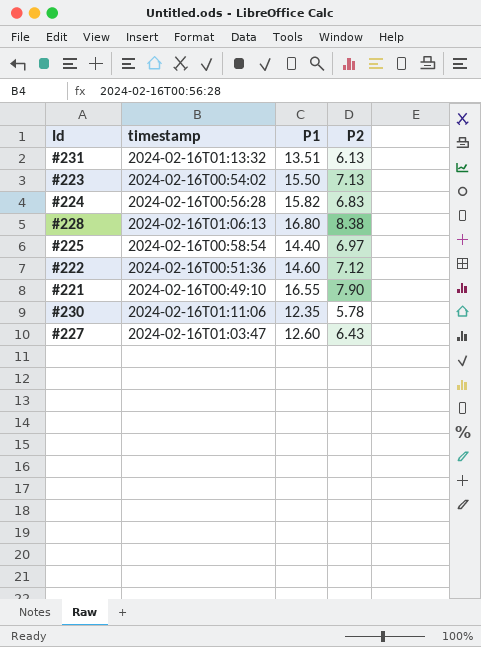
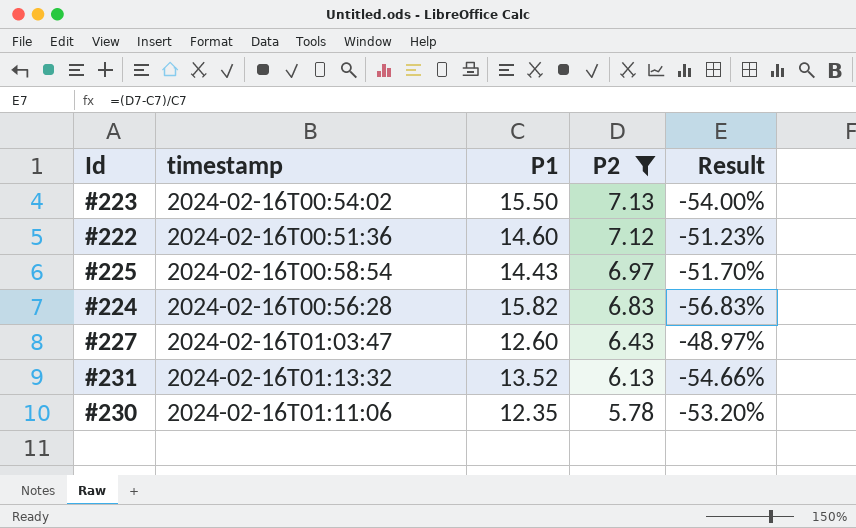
filter: none -> P2 <= 7.13
row order: none -> P2 descending
column Result | formula: none -> ([P2] - [P1]) / [P1]
#225 | P1: 14.40 -> 14.43
#231 | P1: 13.51 -> 13.52

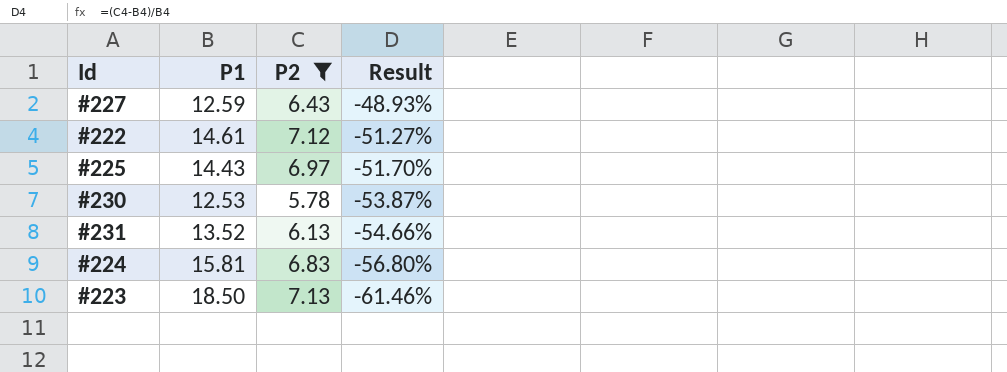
row order: P2 descending -> Result descending
column timestamp | position: 2 -> none
#227 | P1: 12.60 -> 12.59
#227 | Result: -48.97% -> -48.93%
#222 | P1: 14.60 -> 14.61
#222 | Result: -51.23% -> -51.27%
#230 | P1: 12.35 -> 12.53
#230 | Result: -53.20% -> -53.87%
#224 | P1: 15.82 -> 15.81
#224 | Result: -56.83% -> -56.80%
#223 | P1: 15.50 -> 18.50
#223 | Result: -54.00% -> -61.46%

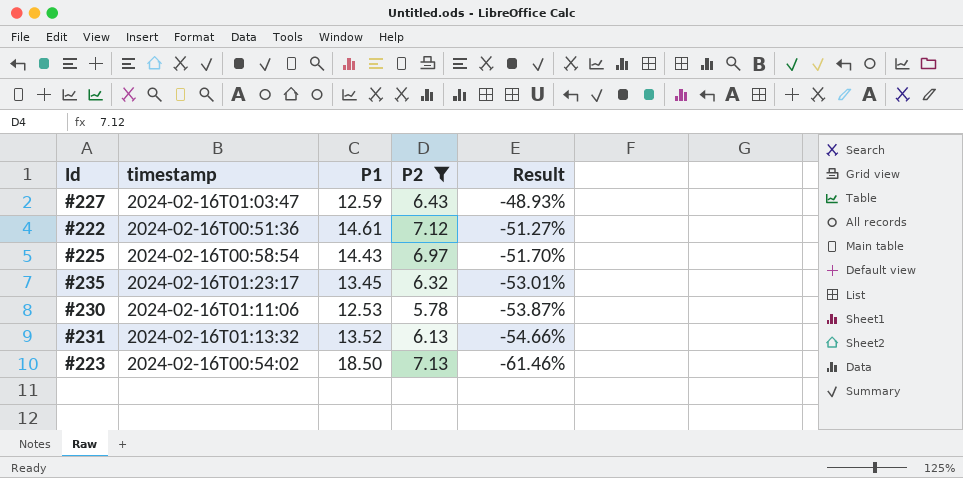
column timestamp | position: none -> 2
row #224: 15.81 | 6.83 | -56.80% -> none
row #235: none -> 2024-02-16T01:23:17 | 13.45 | 6.32 | -53.01%

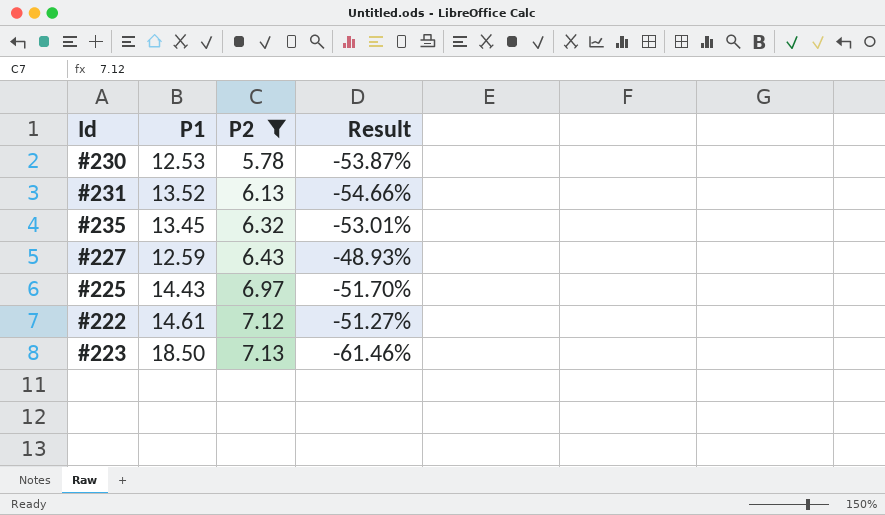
row order: Result descending -> P2 ascending
column timestamp | position: 2 -> none

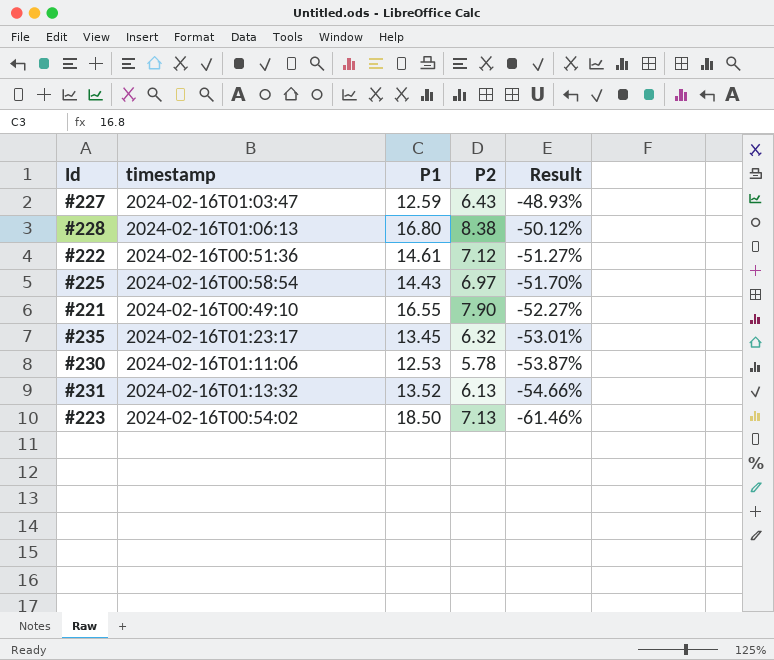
filter: P2 <= 7.13 -> none
row order: P2 ascending -> Result descending
column timestamp | position: none -> 2

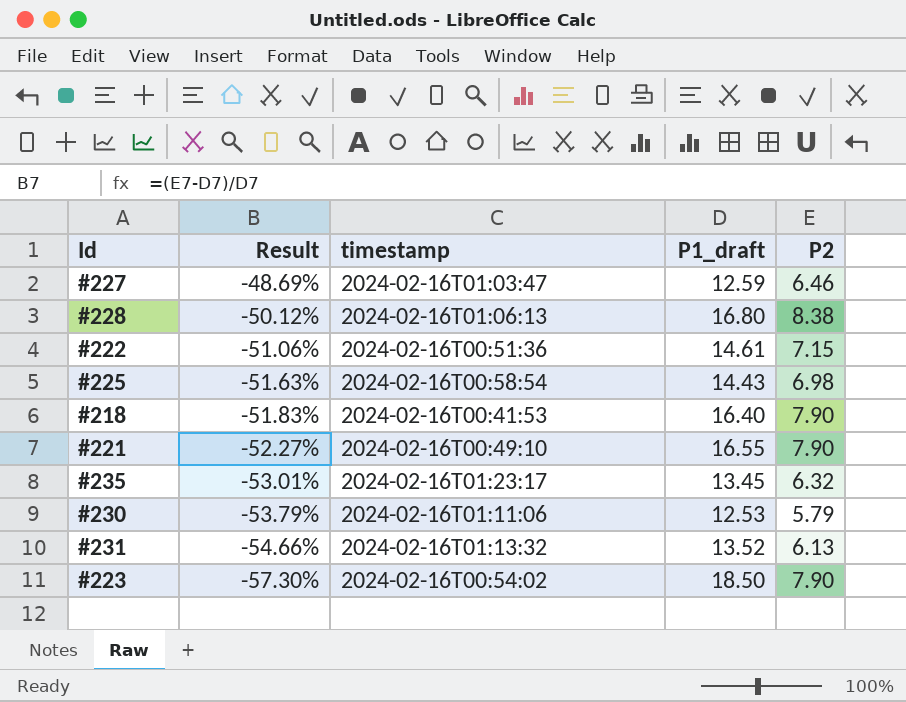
column Result | position: 5 -> 2
column name: P1 -> P1_draft
#227 | Result: -48.93% -> -48.69%
#227 | P2: 6.43 -> 6.46
#222 | Result: -51.27% -> -51.06%
#222 | P2: 7.12 -> 7.15
#225 | Result: -51.70% -> -51.63%
#225 | P2: 6.97 -> 6.98
row #218: none -> -51.83% | 2024-02-16T00:41:53 | 16.40 | 7.90
#230 | Result: -53.87% -> -53.79%
#230 | P2: 5.78 -> 5.79
#223 | Result: -61.46% -> -57.30%
#223 | P2: 7.13 -> 7.90

